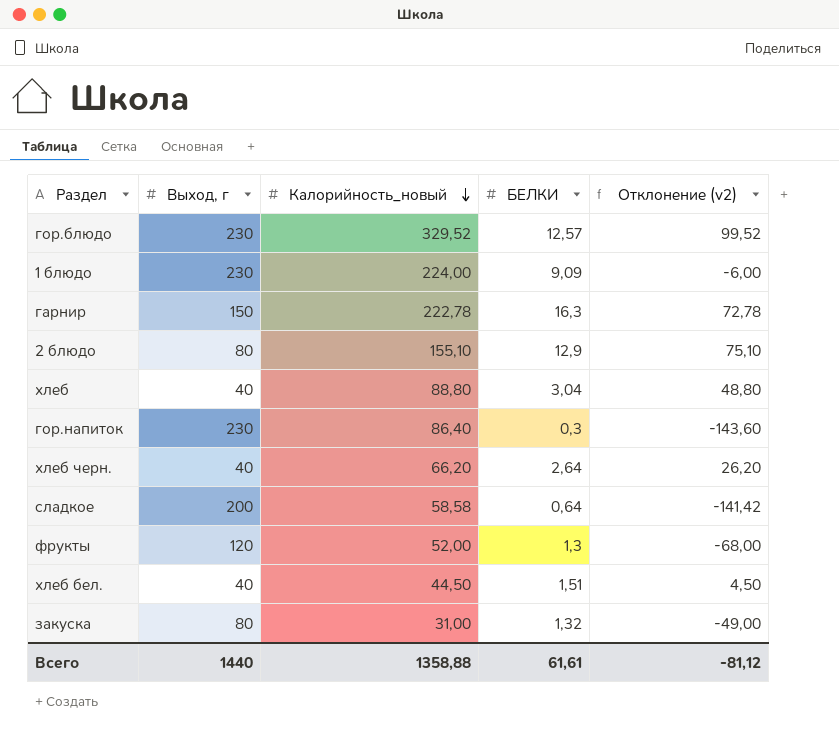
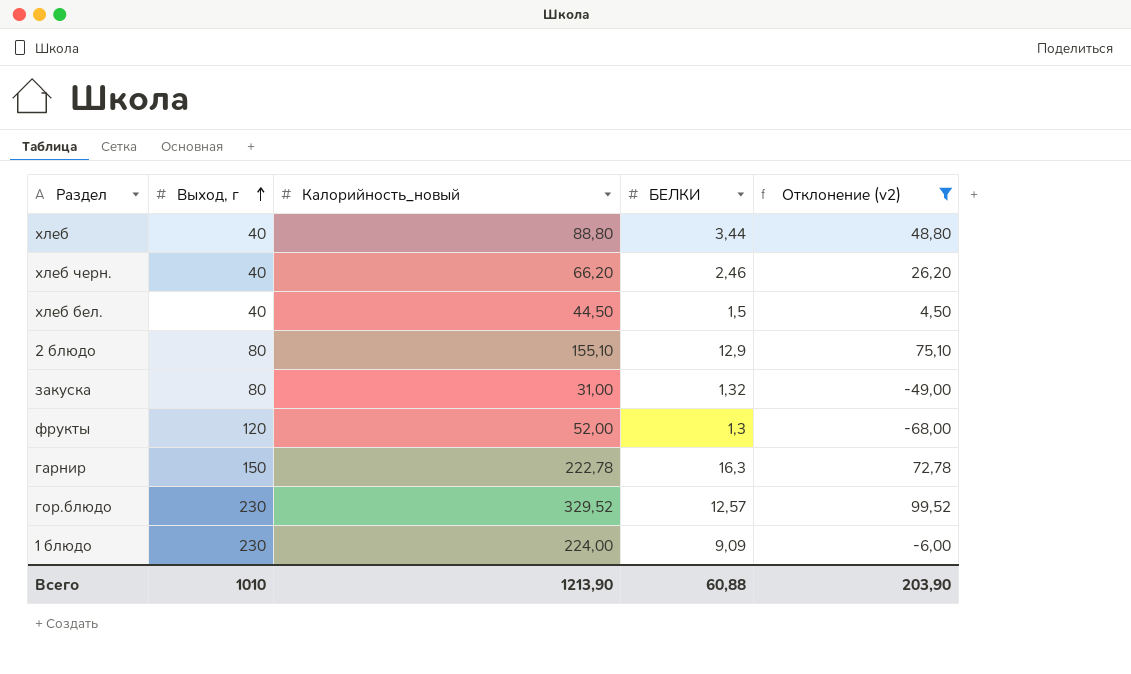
filter: none -> Отклонение (v2) >= -68,00
row order: Калорийность_новый descending -> Выход, г ascending
хлеб | БЕЛКИ: 3,04 -> 3,44
хлеб черн. | БЕЛКИ: 2,64 -> 2,46
хлеб бел. | БЕЛКИ: 1,51 -> 1,5
Всего | Выход, г: 1440 -> 1010
Всего | Калорийность_новый: 1358,88 -> 1213,90
Всего | БЕЛКИ: 61,61 -> 60,88
Всего | Отклонение (v2): -81,12 -> 203,90

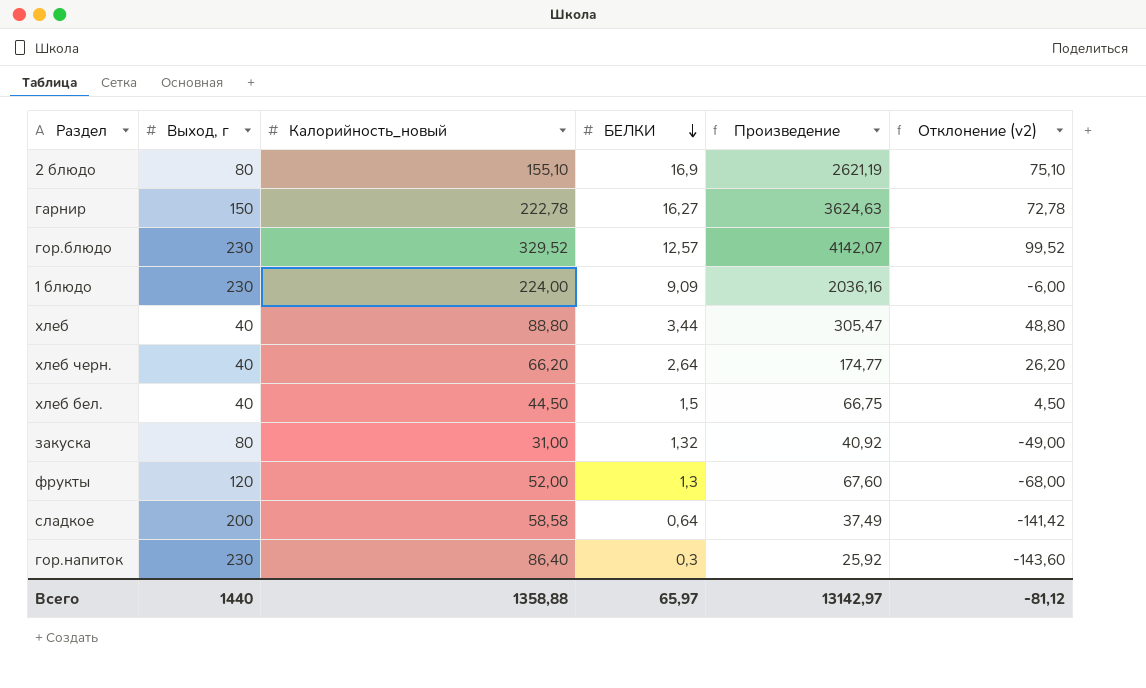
filter: Отклонение (v2) >= -68,00 -> none
row order: Выход, г ascending -> БЕЛКИ descending
column Произведение | formula: none -> [Калорийность_новый] * [БЕЛКИ]
2 блюдо | БЕЛКИ: 12,9 -> 16,9
гарнир | БЕЛКИ: 16,3 -> 16,27
хлеб черн. | БЕЛКИ: 2,46 -> 2,64
Всего | Выход, г: 1010 -> 1440
Всего | Калорийность_новый: 1213,90 -> 1358,88
Всего | БЕЛКИ: 60,88 -> 65,97
Всего | Отклонение (v2): 203,90 -> -81,12

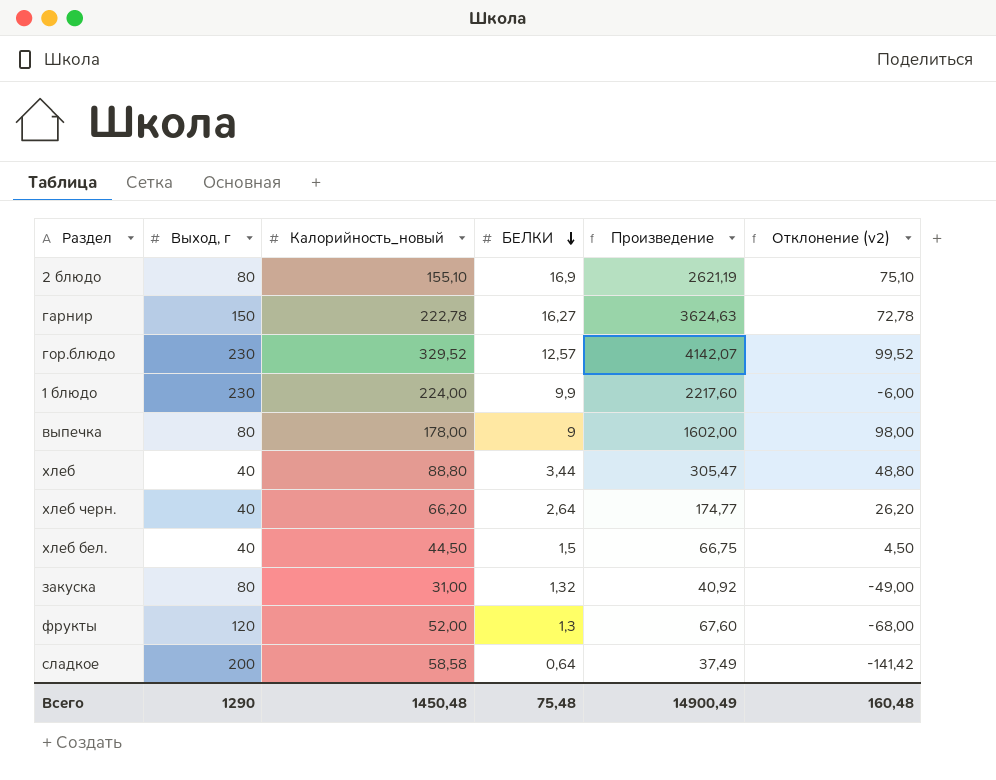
row гор.напиток: 230 | 86,40 | 0,3 | 25,92 | -143,60 -> none
1 блюдо | БЕЛКИ: 9,09 -> 9,9
1 блюдо | Произведение: 2036,16 -> 2217,60
row выпечка: none -> 80 | 178,00 | 9 | 1602,00 | 98,00
Всего | Выход, г: 1440 -> 1290
Всего | Калорийность_новый: 1358,88 -> 1450,48
Всего | БЕЛКИ: 65,97 -> 75,48
Всего | Произведение: 13142,97 -> 14900,49
Всего | Отклонение (v2): -81,12 -> 160,48

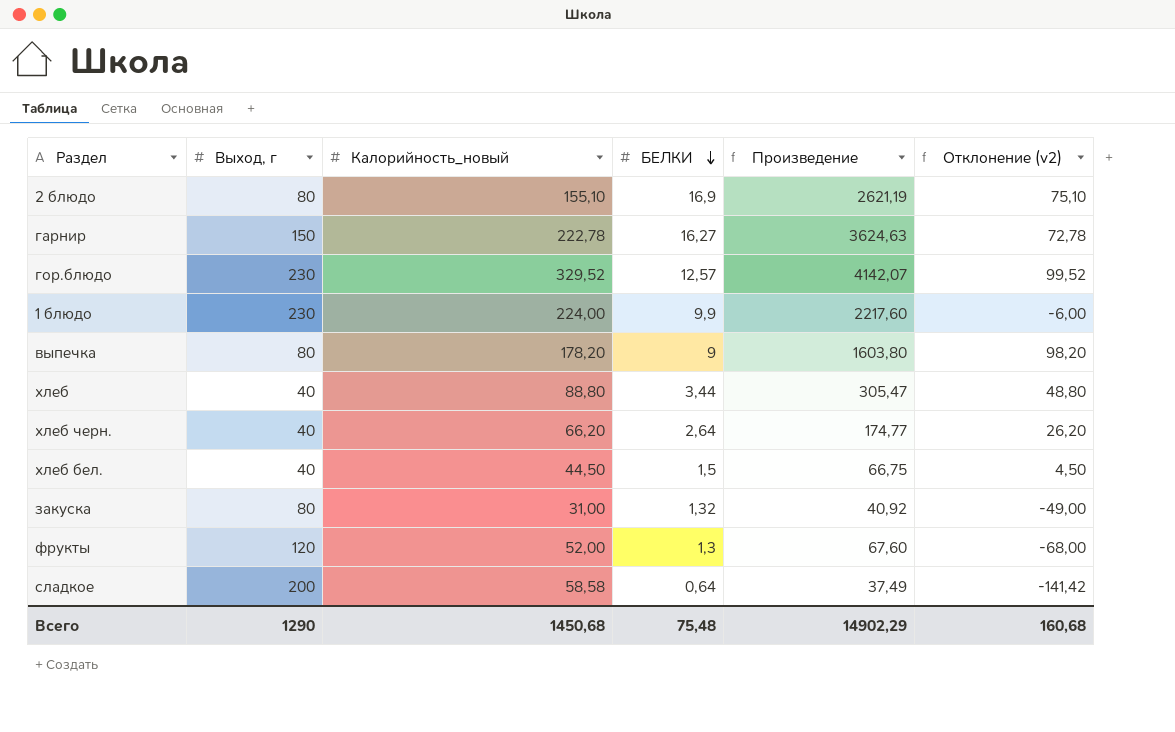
выпечка | Калорийность_новый: 178,00 -> 178,20
выпечка | Произведение: 1602,00 -> 1603,80
выпечка | Отклонение (v2): 98,00 -> 98,20
Всего | Калорийность_новый: 1450,48 -> 1450,68
Всего | Произведение: 14900,49 -> 14902,29
Всего | Отклонение (v2): 160,48 -> 160,68

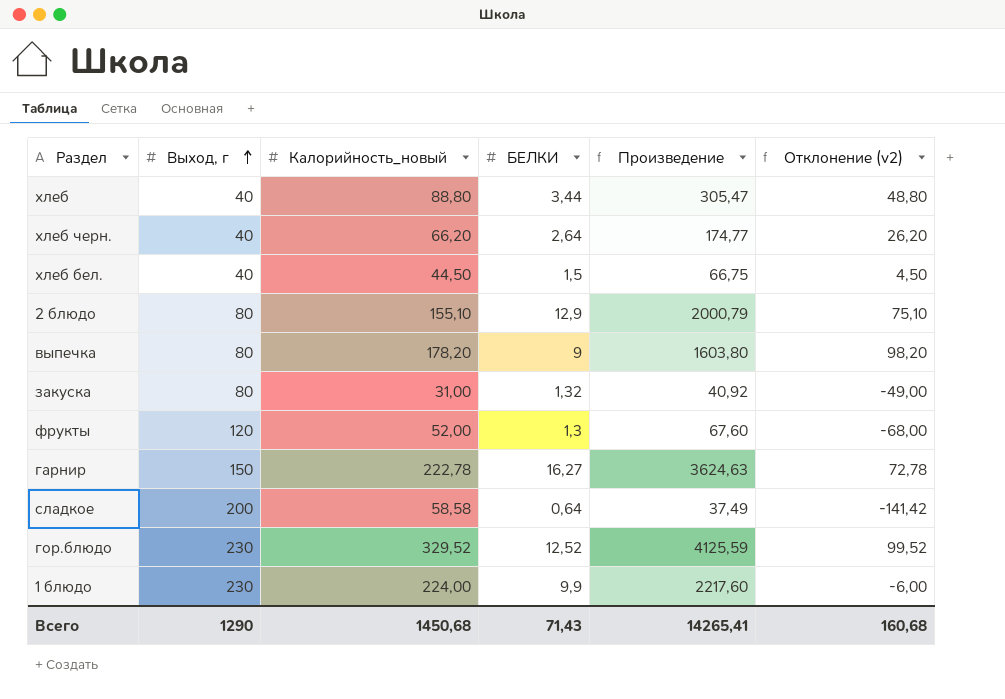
row order: БЕЛКИ descending -> Выход, г ascending
2 блюдо | БЕЛКИ: 16,9 -> 12,9
2 блюдо | Произведение: 2621,19 -> 2000,79
гор.блюдо | БЕЛКИ: 12,57 -> 12,52
гор.блюдо | Произведение: 4142,07 -> 4125,59
Всего | БЕЛКИ: 75,48 -> 71,43
Всего | Произведение: 14902,29 -> 14265,41

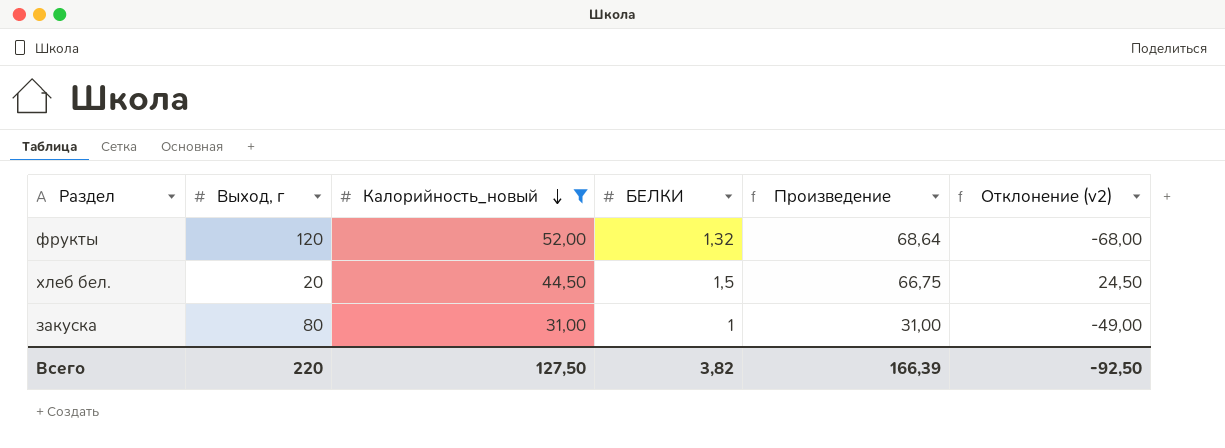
filter: none -> Калорийность_новый <= 52,00
row order: Выход, г ascending -> Калорийность_новый descending
фрукты | БЕЛКИ: 1,3 -> 1,32
фрукты | Произведение: 67,60 -> 68,64
хлеб бел. | Выход, г: 40 -> 20
хлеб бел. | Отклонение (v2): 4,50 -> 24,50
закуска | БЕЛКИ: 1,32 -> 1
закуска | Произведение: 40,92 -> 31,00
Всего | Выход, г: 1290 -> 220
Всего | Калорийность_новый: 1450,68 -> 127,50
Всего | БЕЛКИ: 71,43 -> 3,82
Всего | Произведение: 14265,41 -> 166,39
Всего | Отклонение (v2): 160,68 -> -92,50

